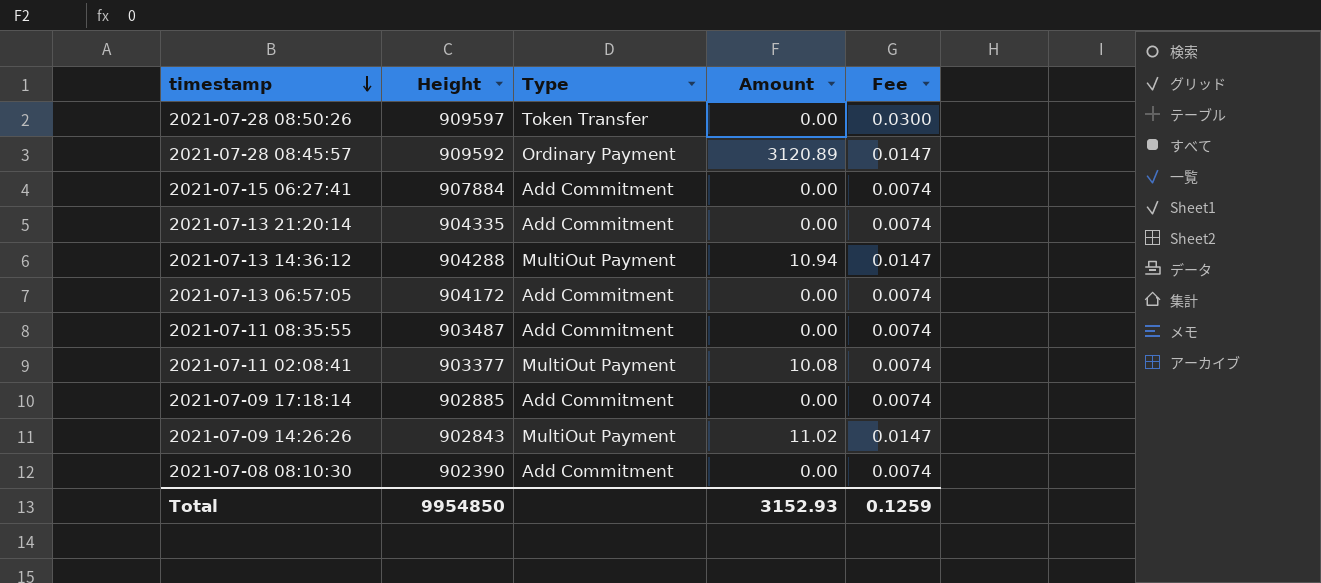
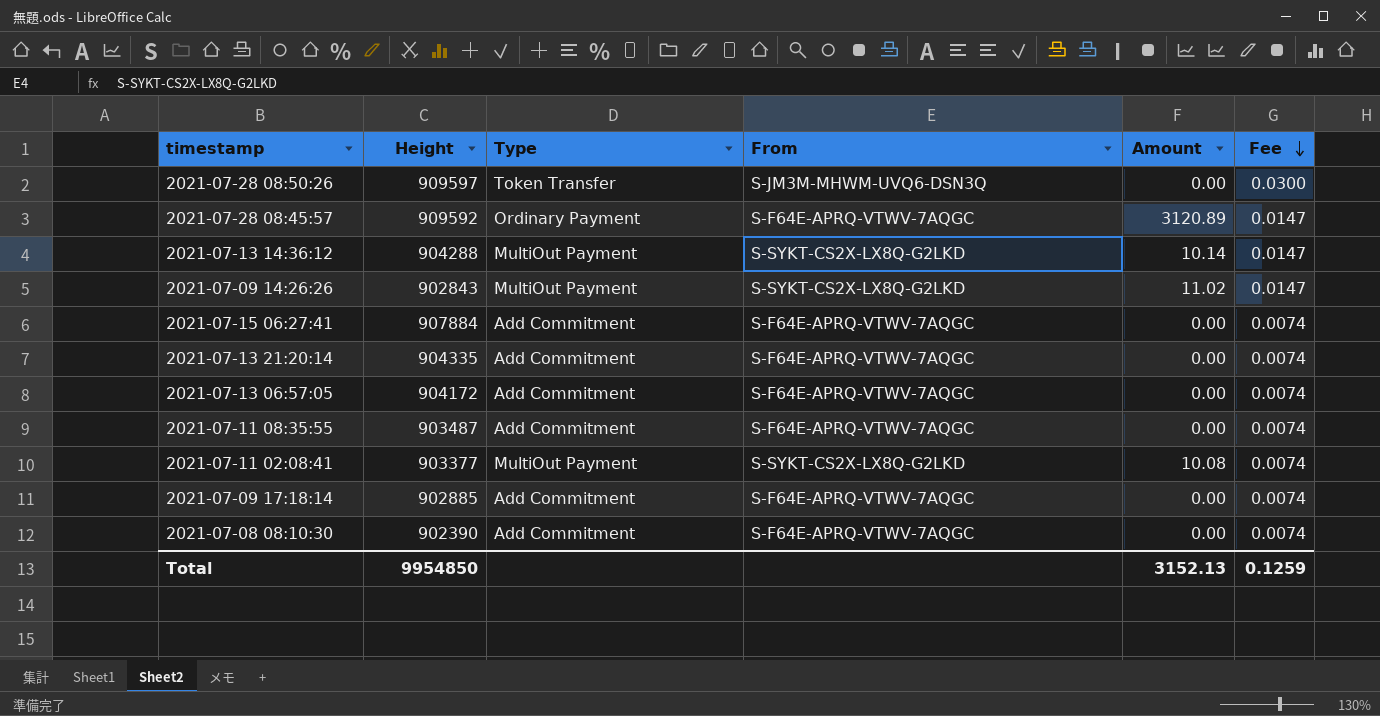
row order: timestamp descending -> Fee descending
column From | position: none -> 4
2021-07-13 14:36:12 | Amount: 10.94 -> 10.14
Total | Amount: 3152.93 -> 3152.13

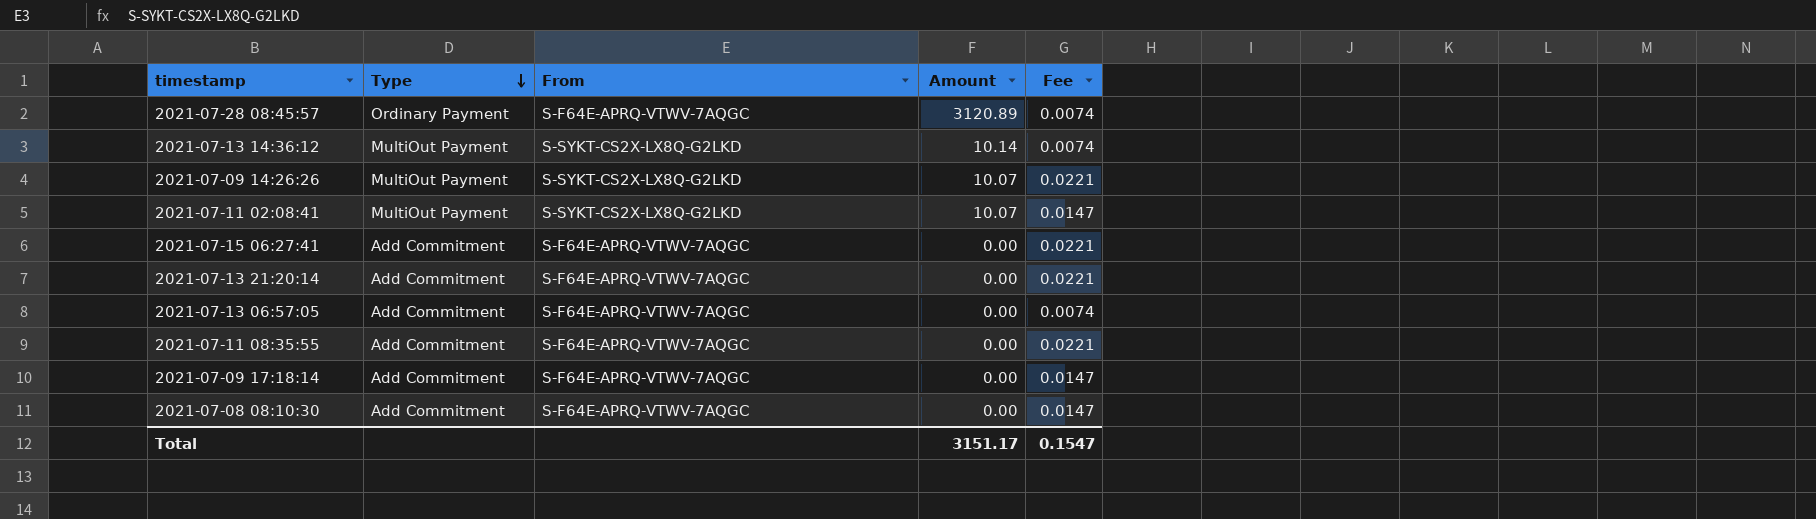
row order: Fee descending -> Type descending
column Height | position: 2 -> none
row 2021-07-28 08:50:26: 909597 | Token Transfer | S-JM3M-MHWM-UVQ6-DSN3Q | 0.00 | 0.0300 -> none
2021-07-28 08:45:57 | Fee: 0.0147 -> 0.0074
2021-07-13 14:36:12 | Fee: 0.0147 -> 0.0074
2021-07-09 14:26:26 | Amount: 11.02 -> 10.07
2021-07-09 14:26:26 | Fee: 0.0147 -> 0.0221
2021-07-11 02:08:41 | Amount: 10.08 -> 10.07
2021-07-11 02:08:41 | Fee: 0.0074 -> 0.0147
2021-07-15 06:27:41 | Fee: 0.0074 -> 0.0221
2021-07-13 21:20:14 | Fee: 0.0074 -> 0.0221
2021-07-11 08:35:55 | Fee: 0.0074 -> 0.0221
2021-07-09 17:18:14 | Fee: 0.0074 -> 0.0147
2021-07-08 08:10:30 | Fee: 0.0074 -> 0.0147
Total | Amount: 3152.13 -> 3151.17
Total | Fee: 0.1259 -> 0.1547

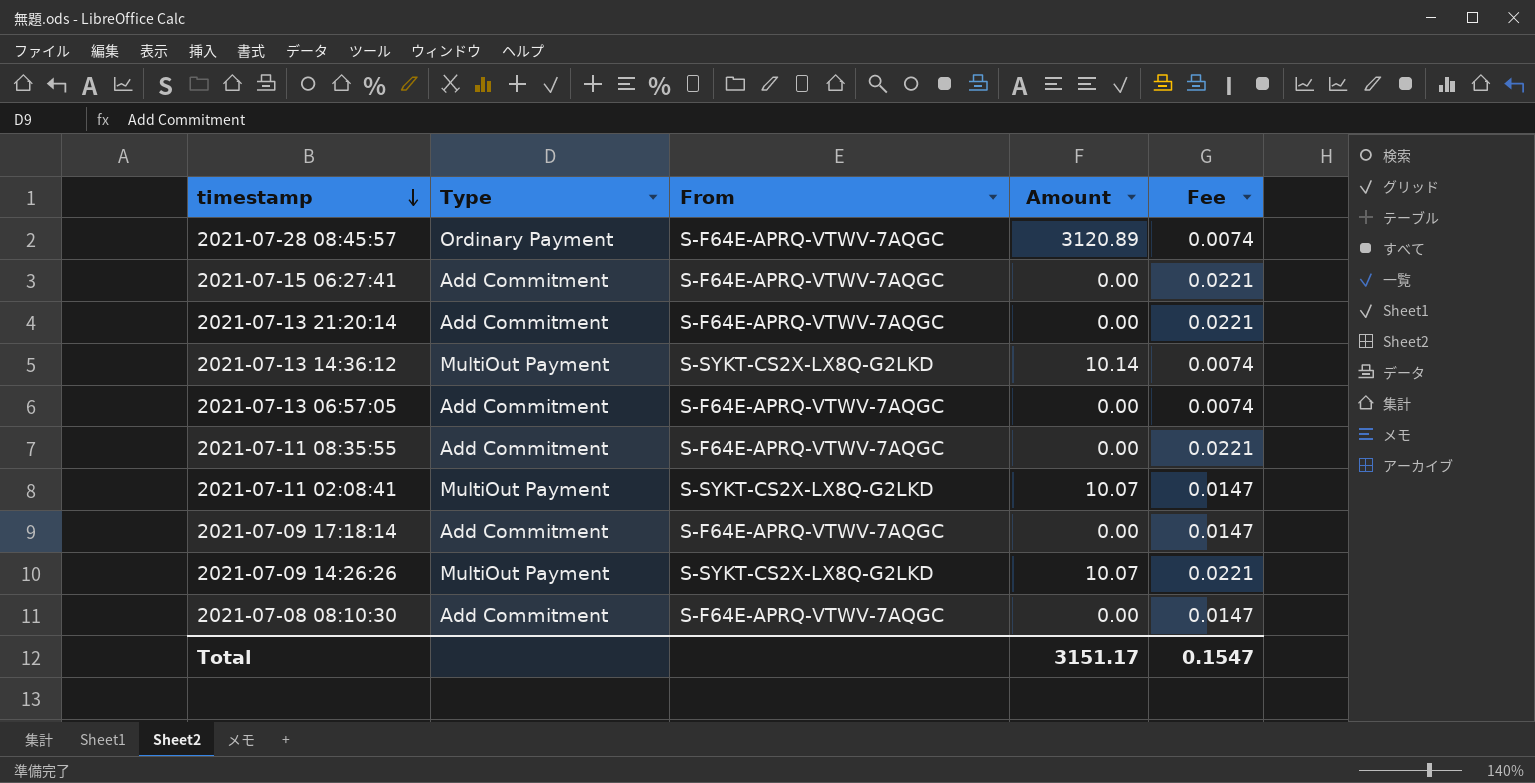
row order: Type descending -> timestamp descending

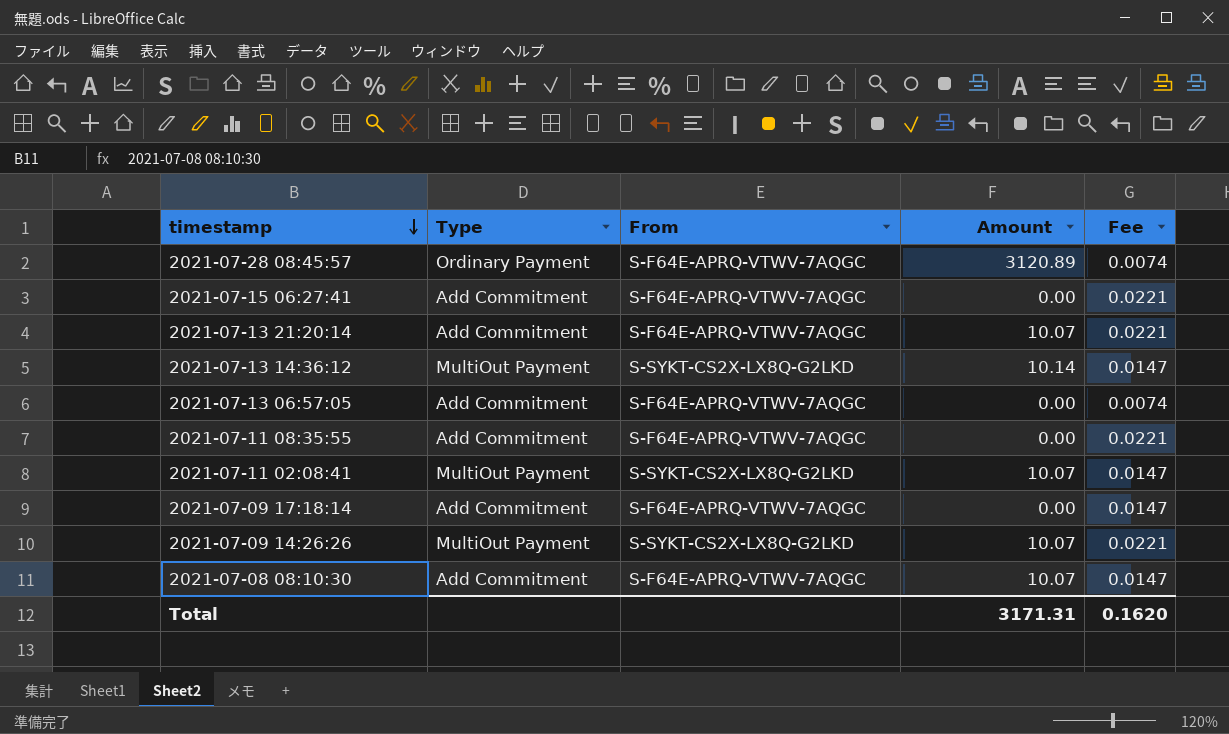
2021-07-13 21:20:14 | Amount: 0.00 -> 10.07
2021-07-13 14:36:12 | Fee: 0.0074 -> 0.0147
2021-07-08 08:10:30 | Amount: 0.00 -> 10.07
Total | Amount: 3151.17 -> 3171.31
Total | Fee: 0.1547 -> 0.1620

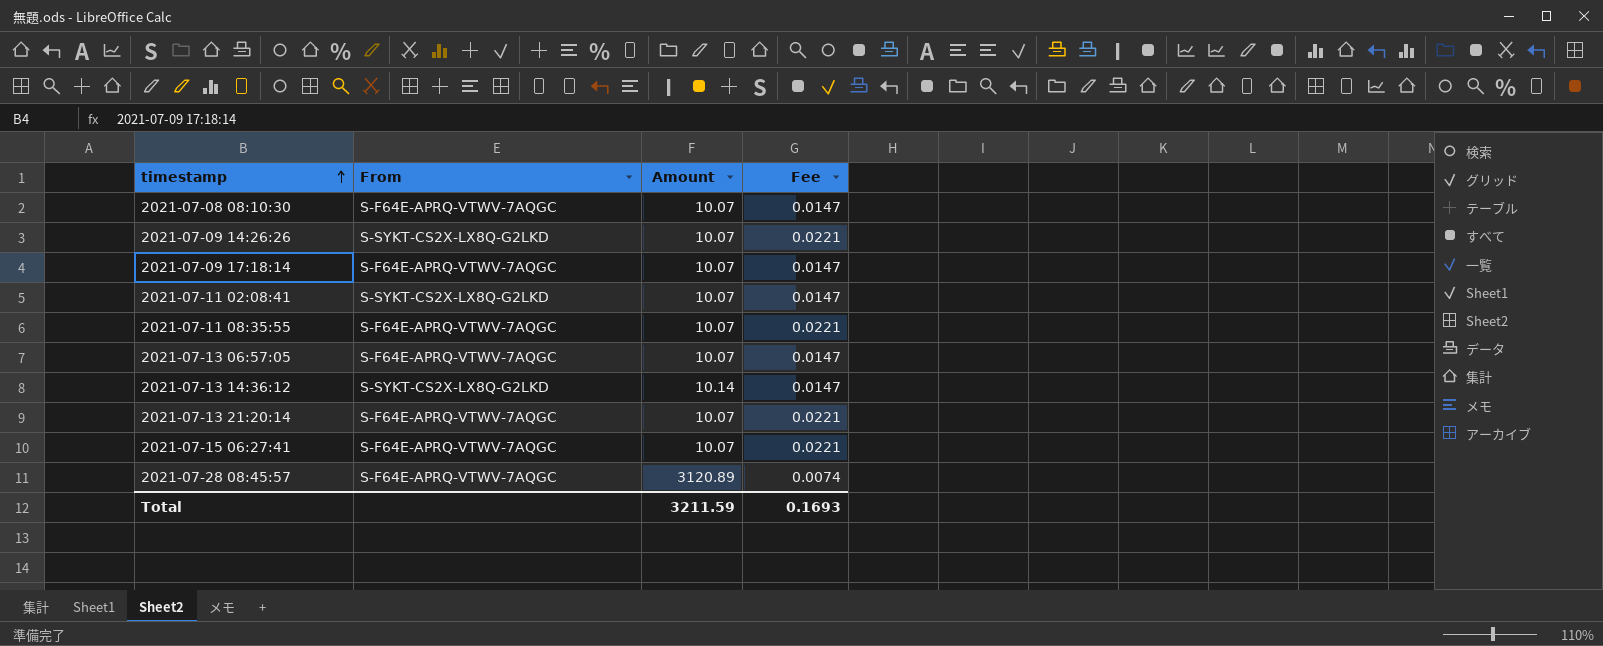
row order: timestamp descending -> timestamp ascending
column Type | position: 2 -> none
2021-07-09 17:18:14 | Amount: 0.00 -> 10.07
2021-07-11 08:35:55 | Amount: 0.00 -> 10.07
2021-07-13 06:57:05 | Amount: 0.00 -> 10.07
2021-07-13 06:57:05 | Fee: 0.0074 -> 0.0147
2021-07-15 06:27:41 | Amount: 0.00 -> 10.07
Total | Amount: 3171.31 -> 3211.59
Total | Fee: 0.1620 -> 0.1693

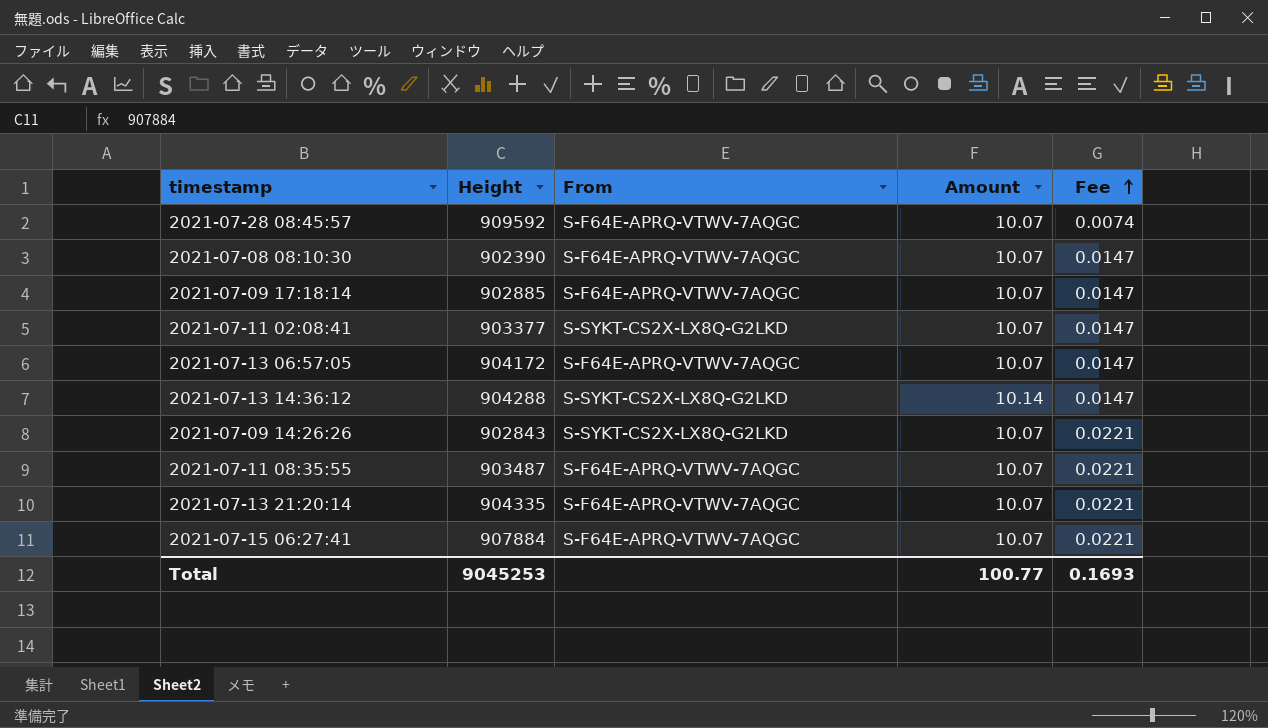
row order: timestamp ascending -> Fee ascending
column Height | position: none -> 2
2021-07-28 08:45:57 | Amount: 3120.89 -> 10.07
Total | Amount: 3211.59 -> 100.77

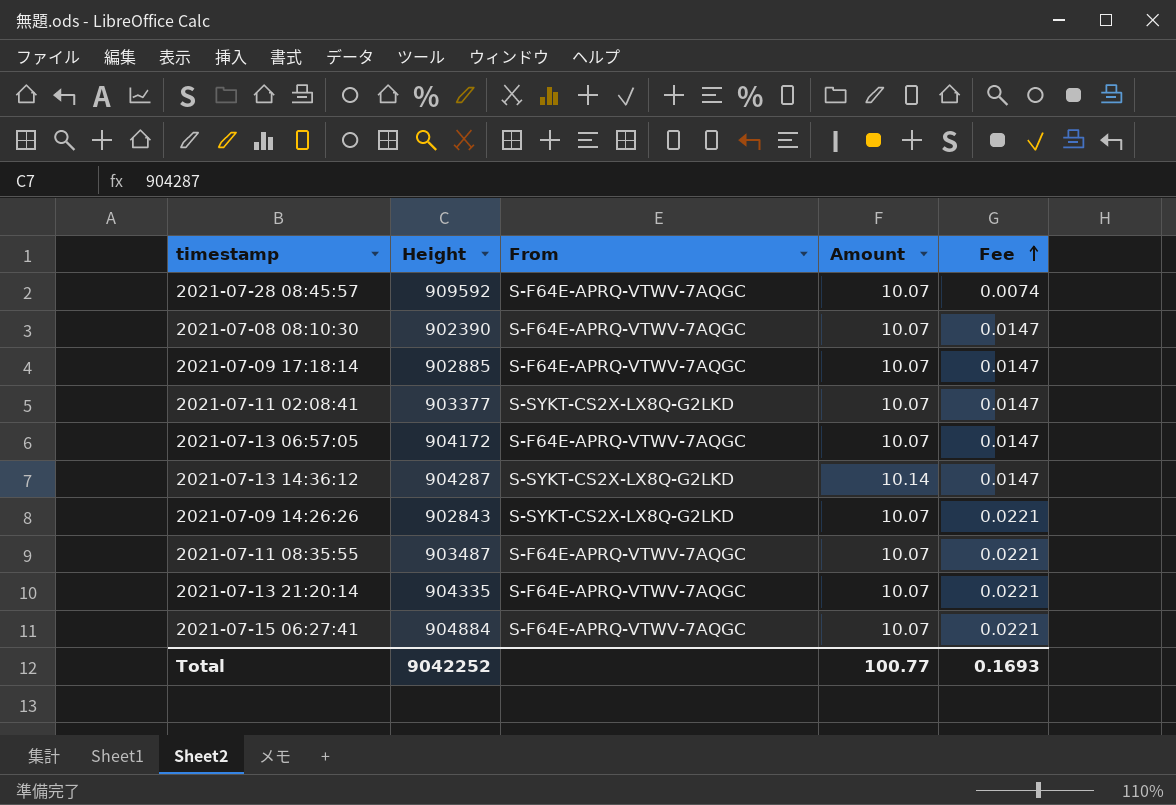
2021-07-13 14:36:12 | Height: 904288 -> 904287
2021-07-15 06:27:41 | Height: 907884 -> 904884
Total | Height: 9045253 -> 9042252

